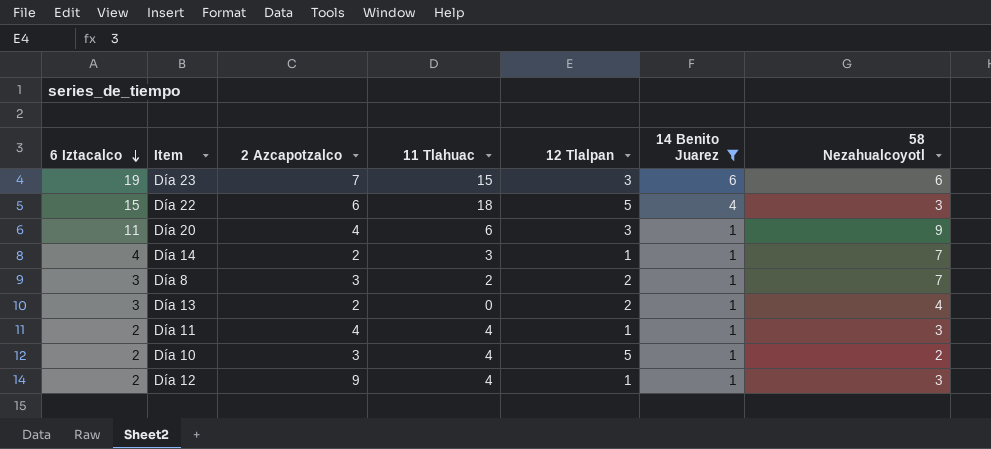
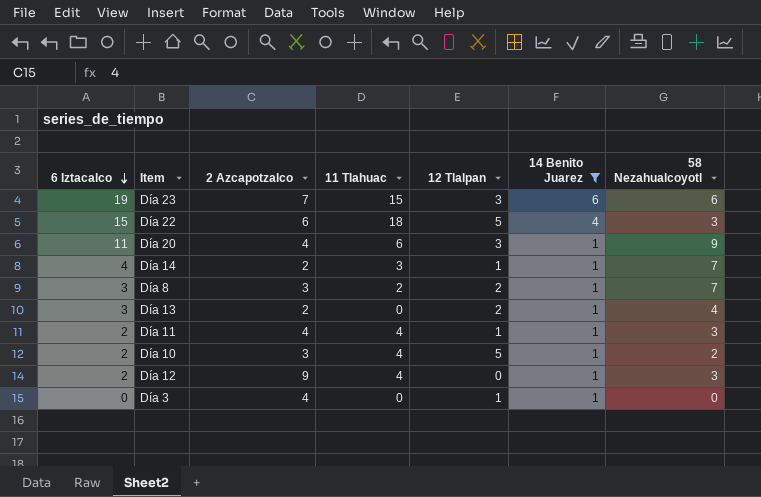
Día 12 | 12 Tlalpan: 1 -> 0
row Día 3: none -> 0 | 4 | 0 | 1 | 1 | 0

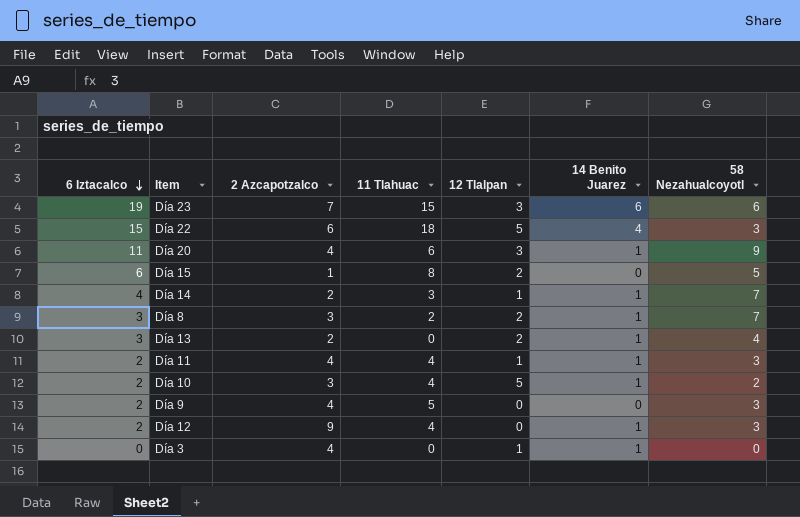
filter: 14 Benito Juarez != 0 -> none

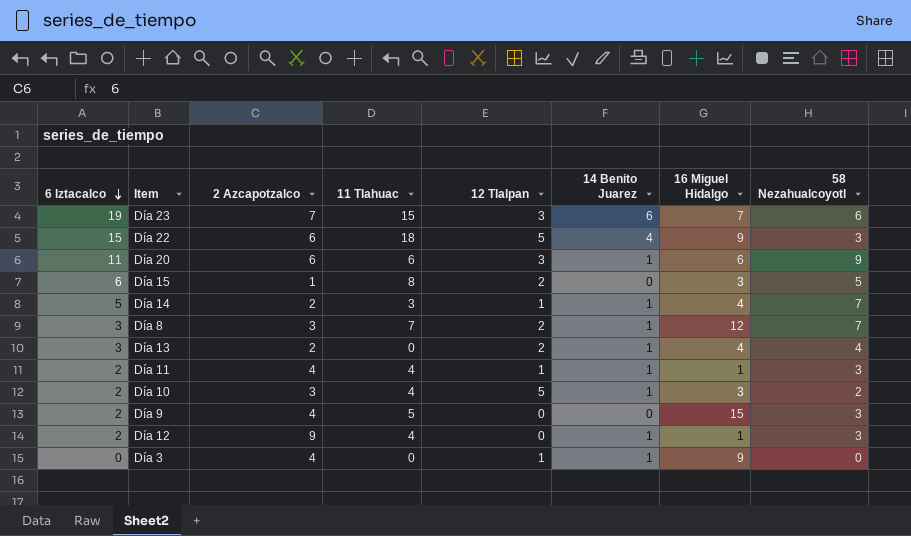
column 16 Miguel Hidalgo | position: none -> 7
Día 20 | 2 Azcapotzalco: 4 -> 6
Día 14 | 6 Iztacalco: 4 -> 5
Día 8 | 11 Tlahuac: 2 -> 7

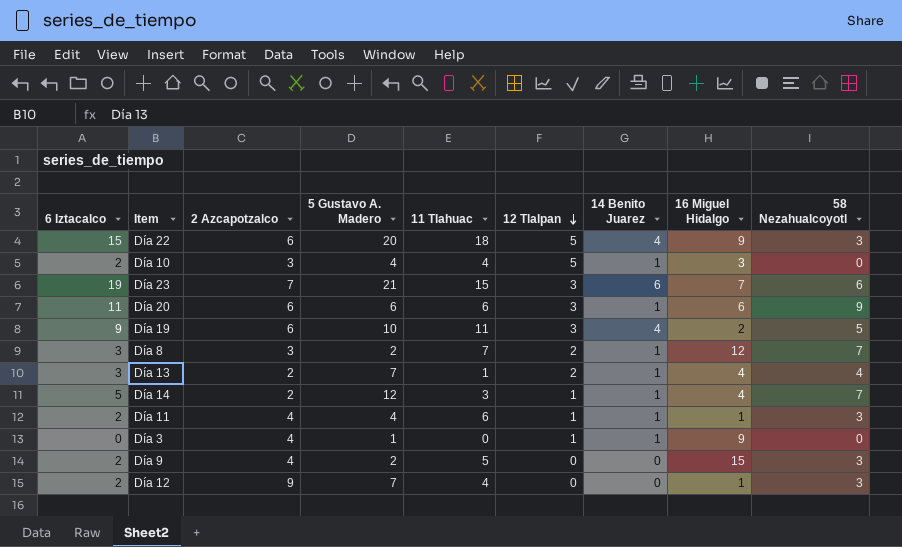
row order: 6 Iztacalco descending -> 12 Tlalpan descending
column 5 Gustavo A. Madero | position: none -> 4
row Día 15: 6 | 1 | 8 | 2 | 0 | 3 | 5 -> none
Día 10 | 58 Nezahualcoyotl: 2 -> 0
row Día 19: none -> 9 | 6 | 10 | 11 | 3 | 4 | 2 | 5
Día 13 | 11 Tlahuac: 0 -> 1
Día 11 | 11 Tlahuac: 4 -> 6
Día 12 | 14 Benito Juarez: 1 -> 0

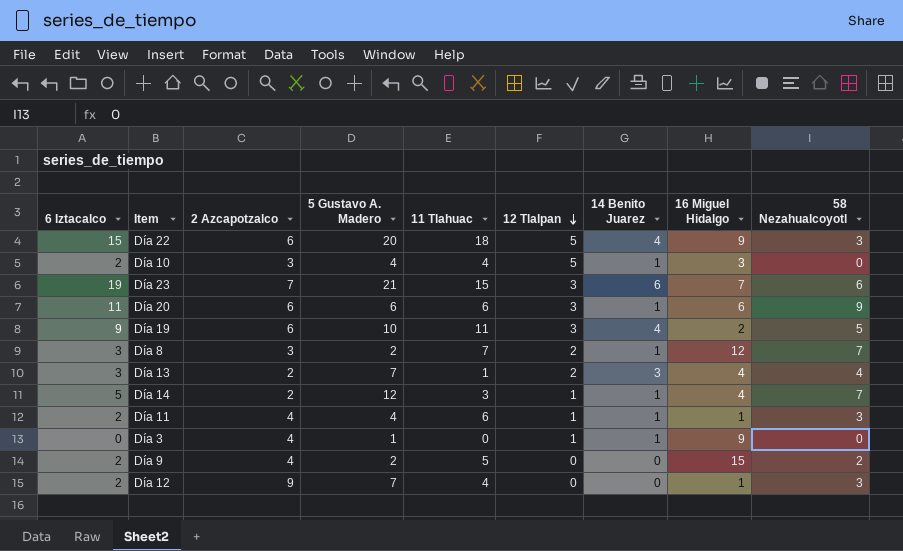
Día 13 | 14 Benito Juarez: 1 -> 3
Día 9 | 58 Nezahualcoyotl: 3 -> 2

